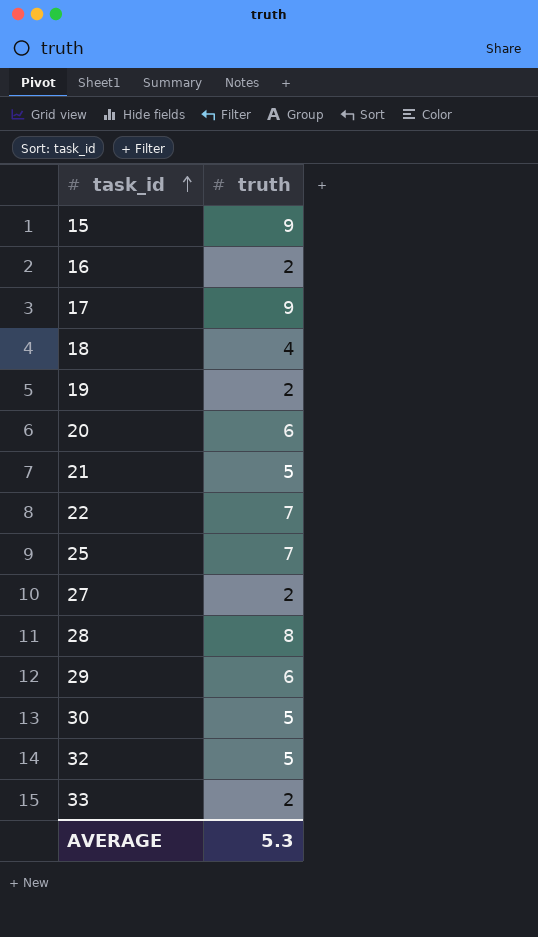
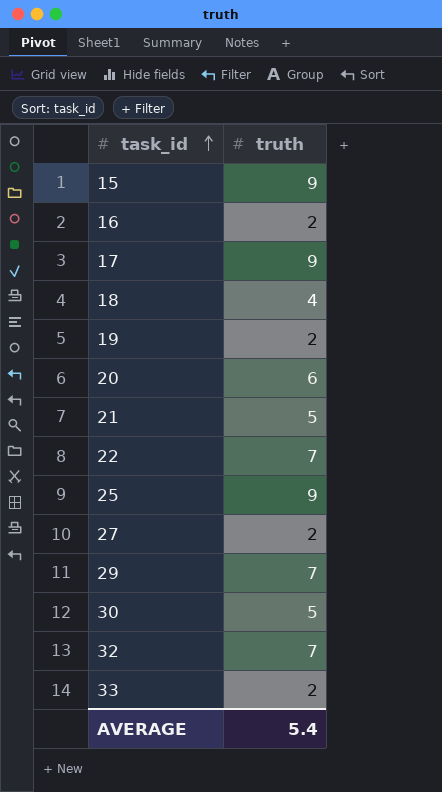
row 28: 8 -> none
25 | truth: 7 -> 9
29 | truth: 6 -> 7
32 | truth: 5 -> 7
AVERAGE | truth: 5.3 -> 5.4

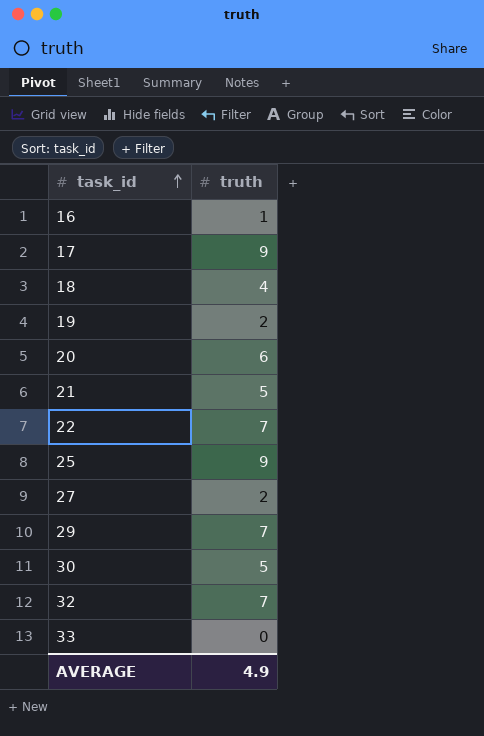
row 15: 9 -> none
16 | truth: 2 -> 1
33 | truth: 2 -> 0
AVERAGE | truth: 5.4 -> 4.9

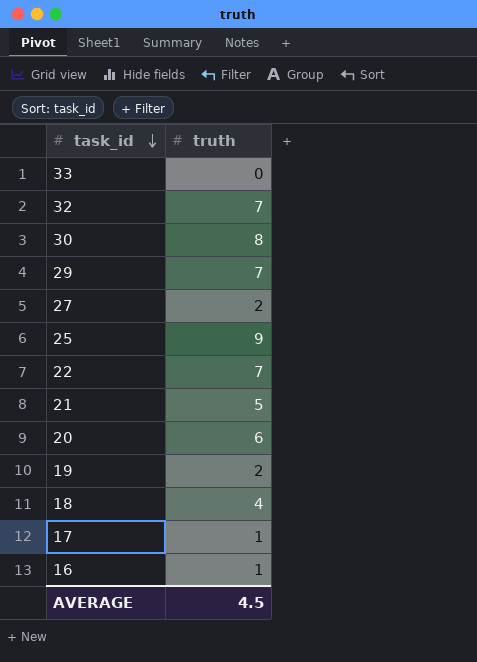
row order: task_id ascending -> task_id descending
30 | truth: 5 -> 8
17 | truth: 9 -> 1
AVERAGE | truth: 4.9 -> 4.5

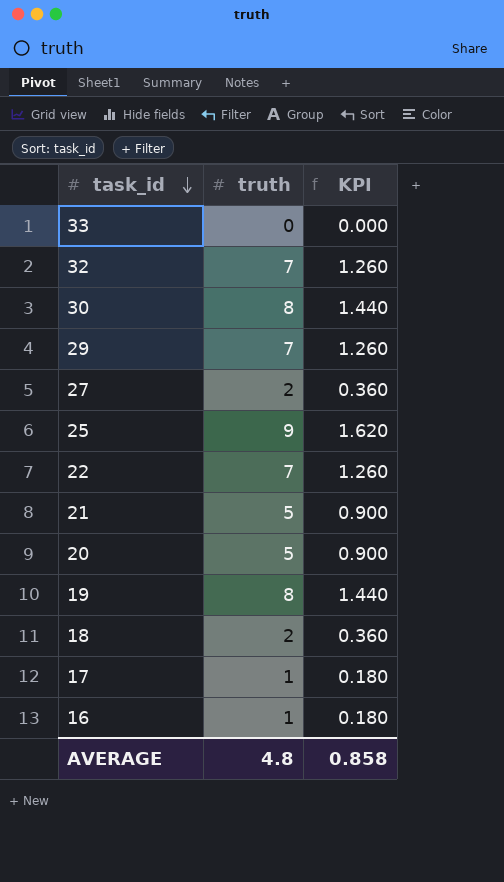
column KPI | formula: none -> [truth] * 0.18
20 | truth: 6 -> 5
19 | truth: 2 -> 8
18 | truth: 4 -> 2
AVERAGE | truth: 4.5 -> 4.8

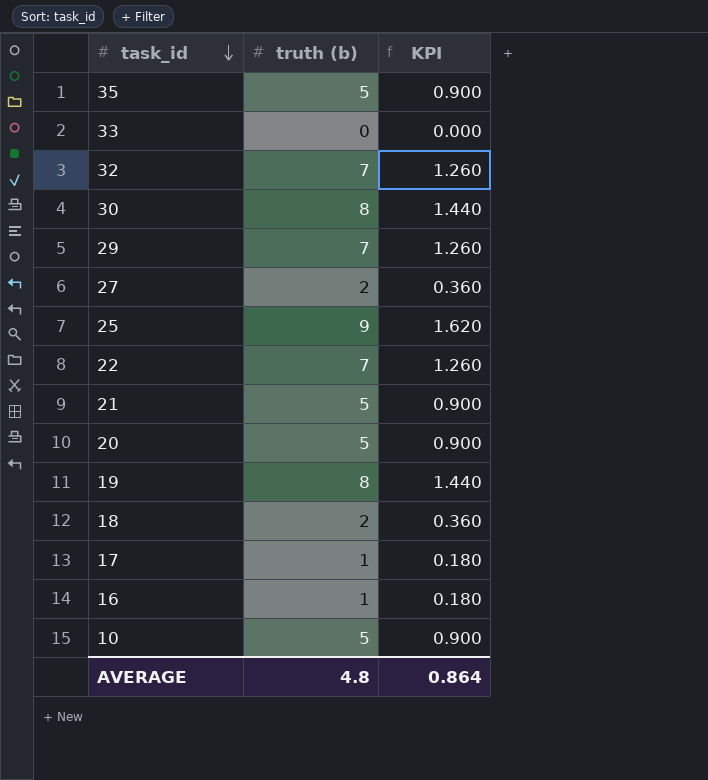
column name: truth -> truth (b)
row 35: none -> 5 | 0.900
row 10: none -> 5 | 0.900
AVERAGE | KPI: 0.858 -> 0.864

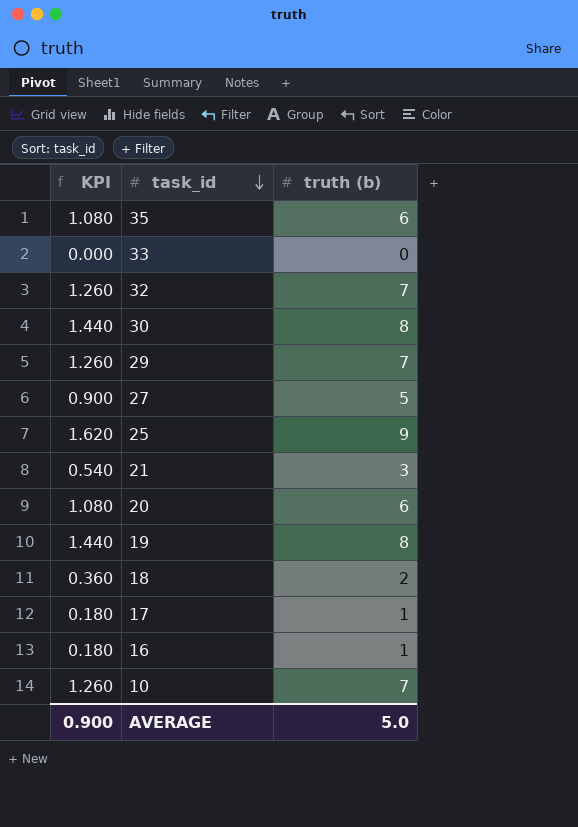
column KPI | position: 3 -> 1
row 22: 7 | 1.260 -> none
35 | KPI: 0.900 -> 1.080
35 | truth (b): 5 -> 6
27 | KPI: 0.360 -> 0.900
27 | truth (b): 2 -> 5
21 | KPI: 0.900 -> 0.540
21 | truth (b): 5 -> 3
20 | KPI: 0.900 -> 1.080
20 | truth (b): 5 -> 6
10 | KPI: 0.900 -> 1.260
10 | truth (b): 5 -> 7
AVERAGE | KPI: 0.864 -> 0.900
AVERAGE | truth (b): 4.8 -> 5.0

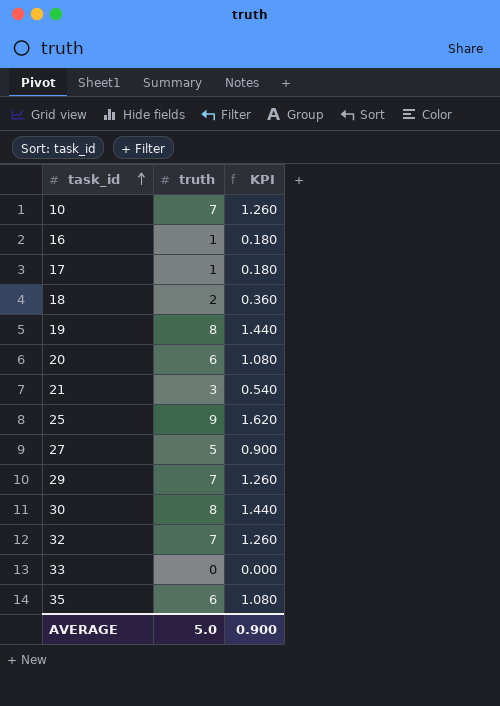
row order: task_id descending -> task_id ascending
column name: truth (b) -> truth
column KPI | position: 1 -> 3

